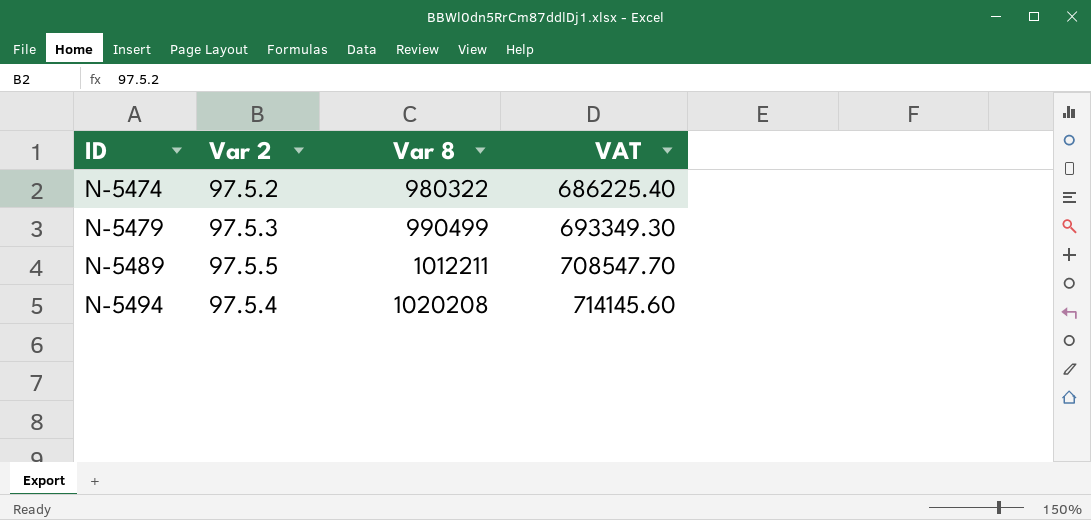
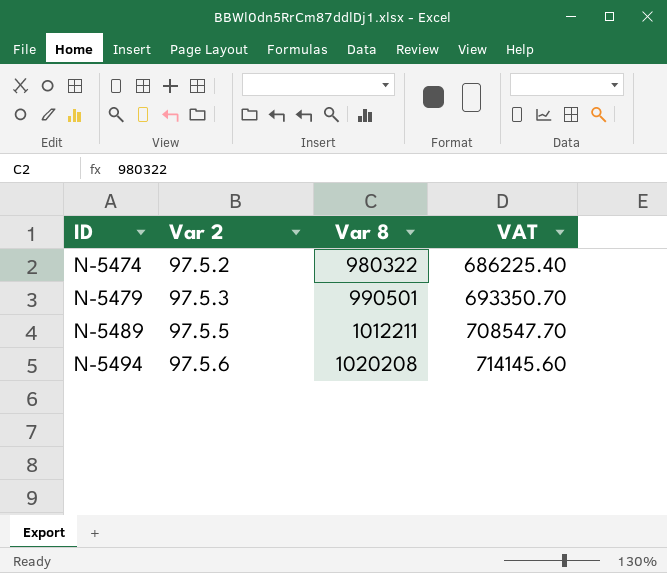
N-5479 | Var 8: 990499 -> 990501
N-5479 | VAT: 693349.30 -> 693350.70
N-5494 | Var 2: 97.5.4 -> 97.5.6

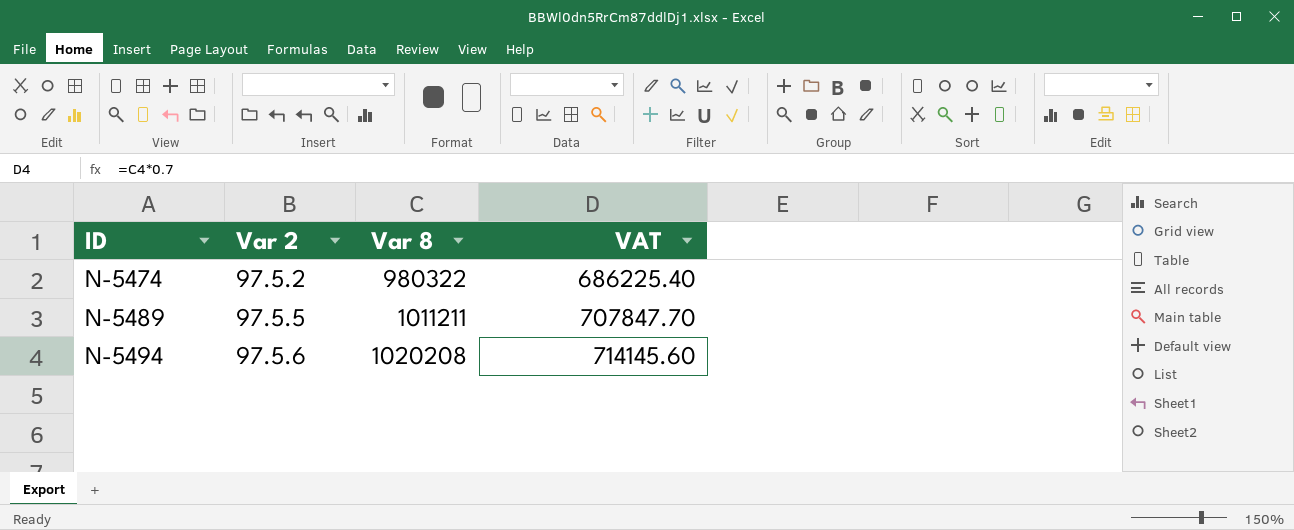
row N-5479: 97.5.3 | 990501 | 693350.70 -> none
N-5489 | Var 8: 1012211 -> 1011211
N-5489 | VAT: 708547.70 -> 707847.70

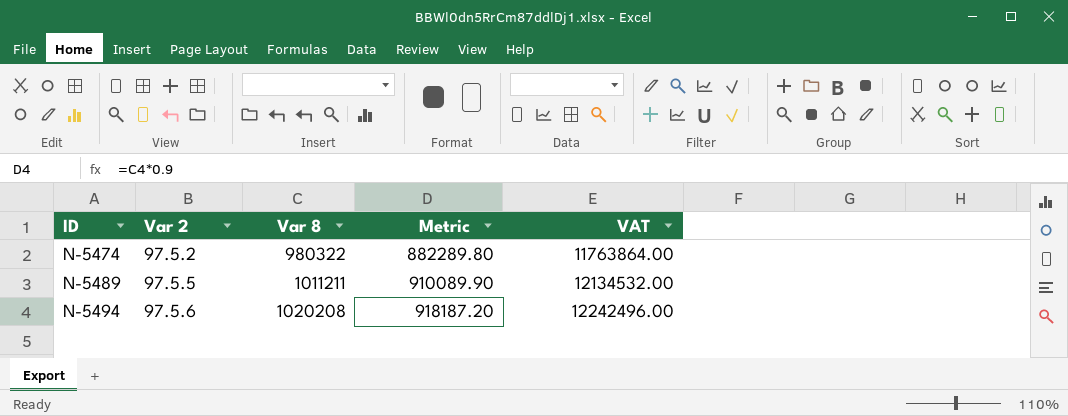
column Metric | formula: none -> [Var 8] * 0.9
column VAT | formula: [Var 8] * 0.7 -> [Var 8] * 12

